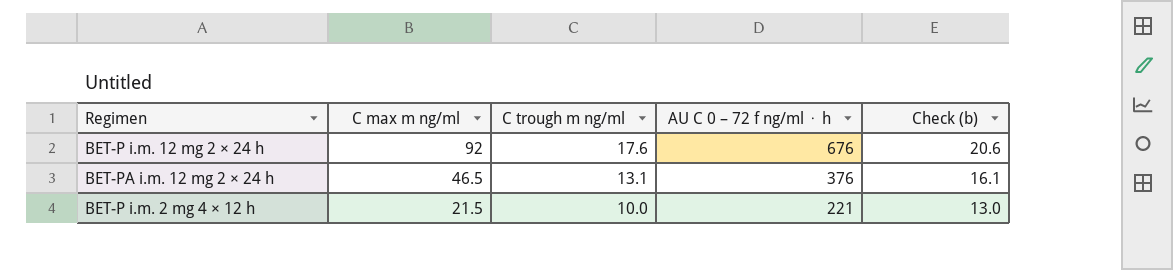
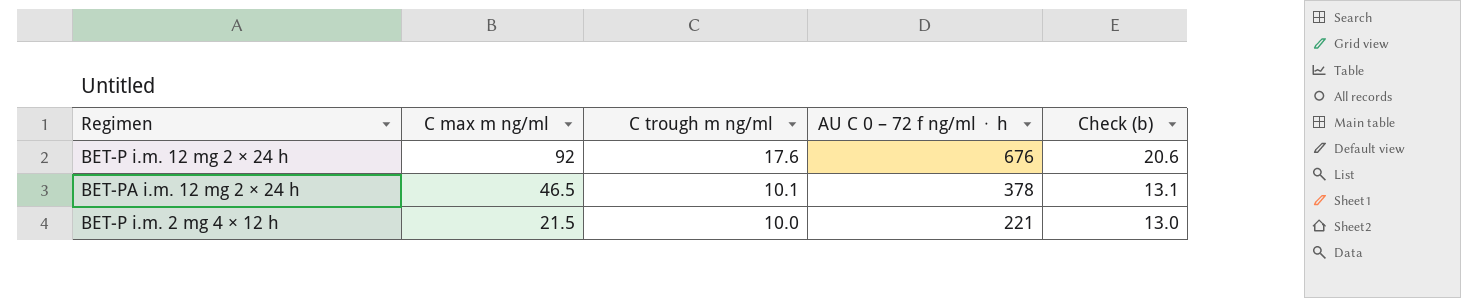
BET‐PA i.m. 12 mg 2 × 24 h | C trough m ng/ml: 13.1 -> 10.1
BET‐PA i.m. 12 mg 2 × 24 h | AU C 0 – 72 f ng/ml ⋅ h: 376 -> 378
BET‐PA i.m. 12 mg 2 × 24 h | Check (b): 16.1 -> 13.1

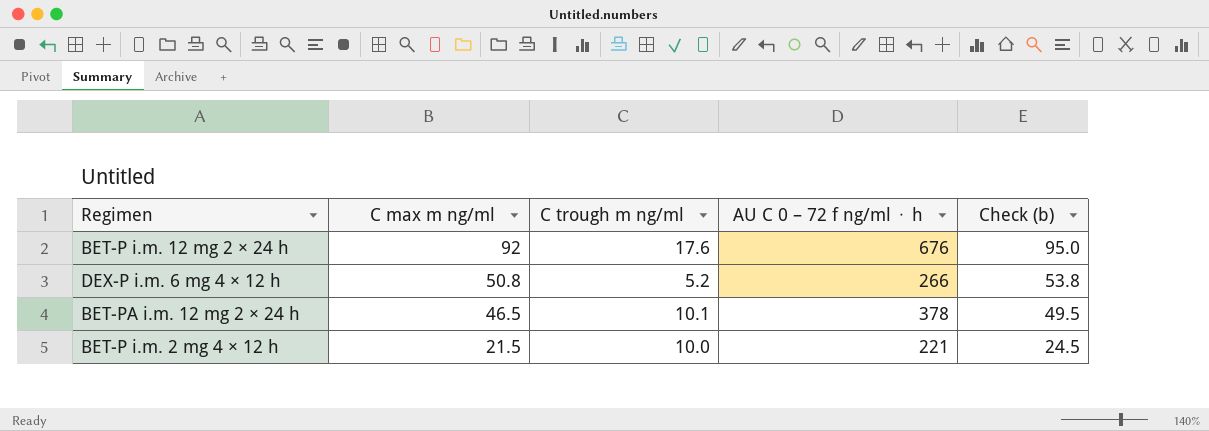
column Check (b) | formula: [C trough m ng/ml] + 3 -> [C max m ng/ml] + 3
row DEX‐P i.m. 6 mg 4 × 12 h: none -> 50.8 | 5.2 | 266 | 53.8

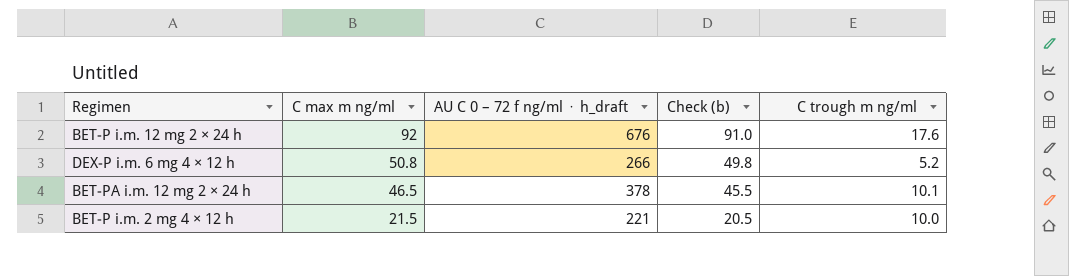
column name: AU C 0 – 72 f ng/ml ⋅ h -> AU C 0 – 72 f ng/ml ⋅ h_draft
column Check (b) | formula: [C max m ng/ml] + 3 -> [C max m ng/ml] - 1
column C trough m ng/ml | position: 3 -> 5

